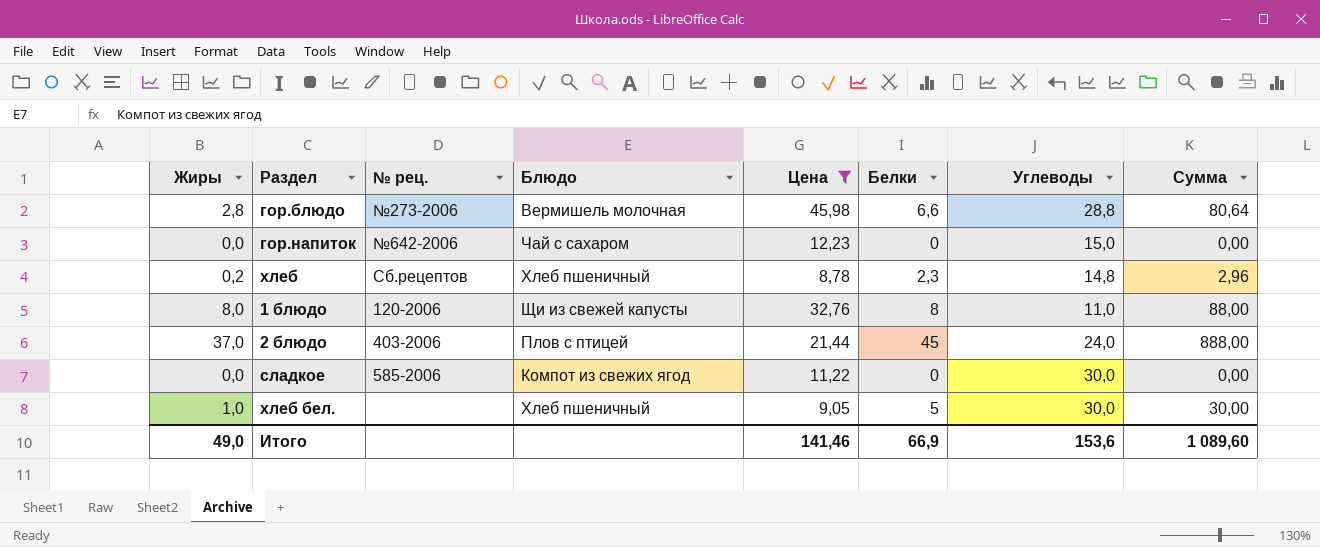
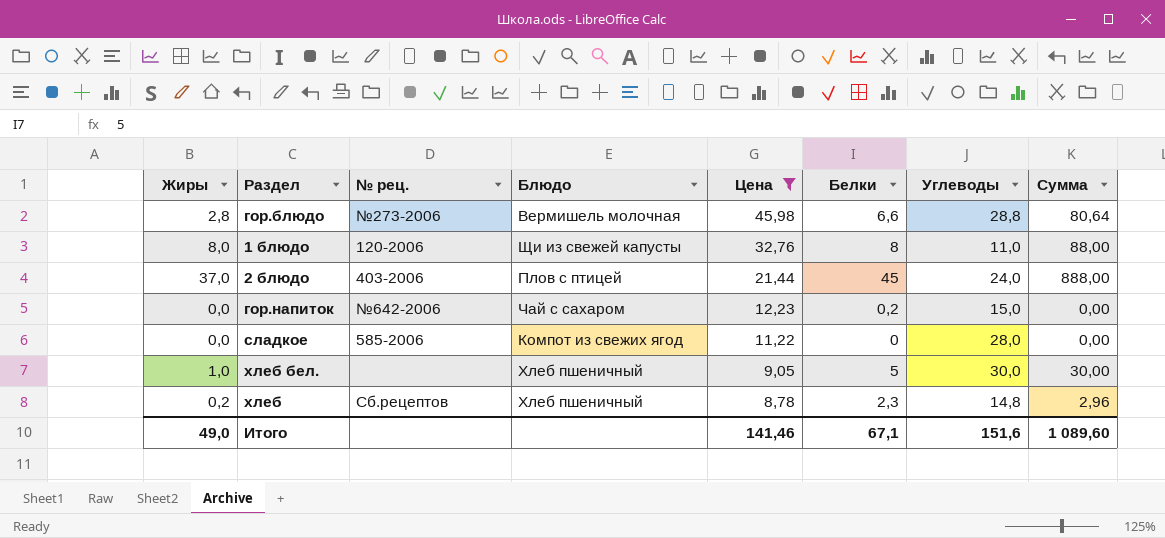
row order: none -> Цена descending
гор.напиток | Белки: 0 -> 0,2
сладкое | Углеводы: 30,0 -> 28,0
Итого | Белки: 66,9 -> 67,1
Итого | Углеводы: 153,6 -> 151,6

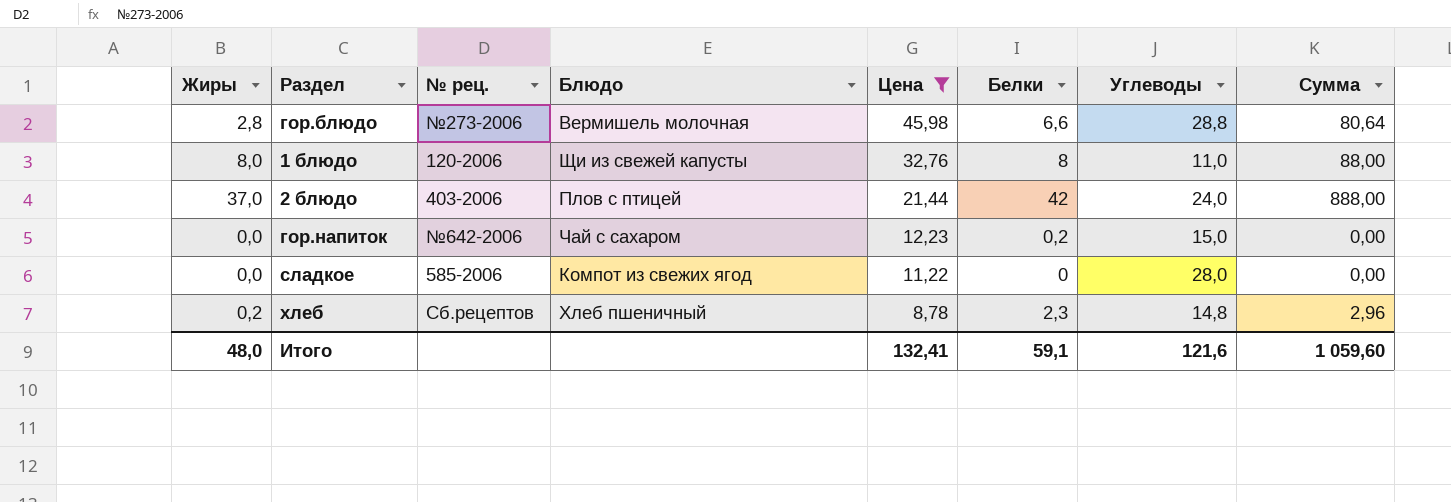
row хлеб бел.: 1,0 | none | Хлеб пшеничный | 9,05 | 5 | 30,0 | 30,00 -> none
2 блюдо | Белки: 45 -> 42
Итого | Жиры: 49,0 -> 48,0
Итого | Цена: 141,46 -> 132,41
Итого | Белки: 67,1 -> 59,1
Итого | Углеводы: 151,6 -> 121,6
Итого | Сумма: 1 089,60 -> 1 059,60

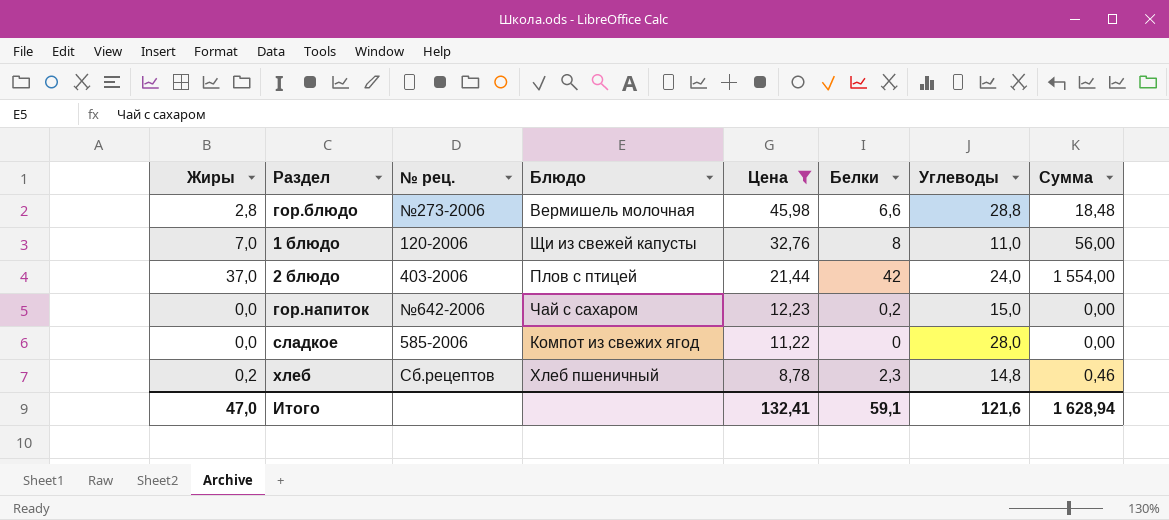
column Сумма | formula: [Жиры] * [Углеводы] -> [Жиры] * [Белки]
1 блюдо | Жиры: 8,0 -> 7,0
Итого | Жиры: 48,0 -> 47,0
Итого | Сумма: 1 059,60 -> 1 628,94

